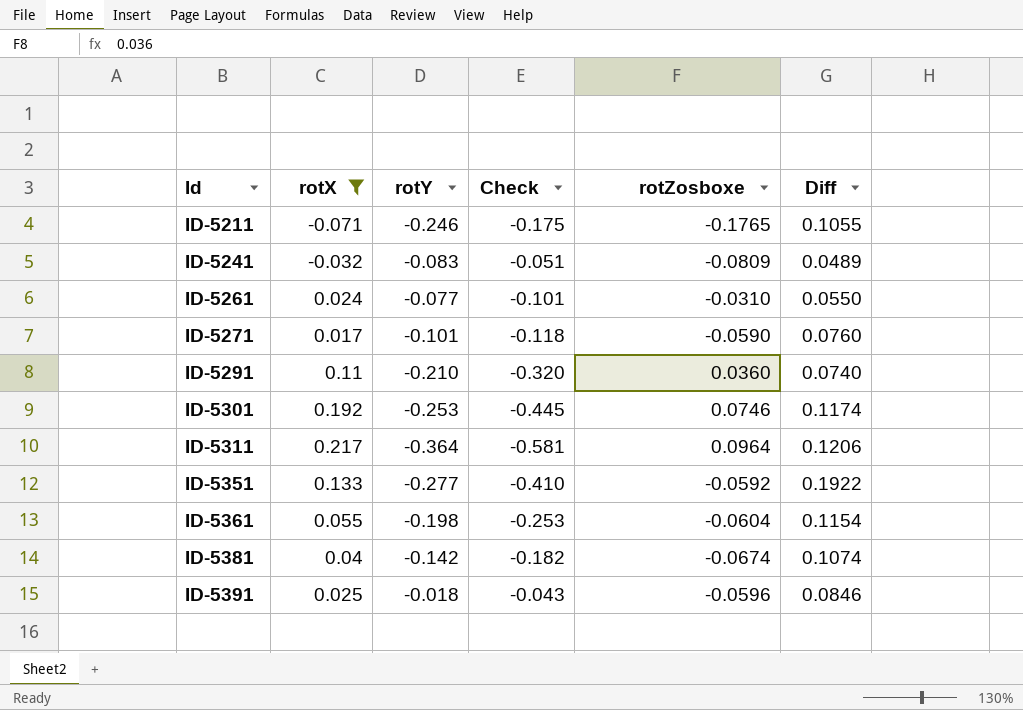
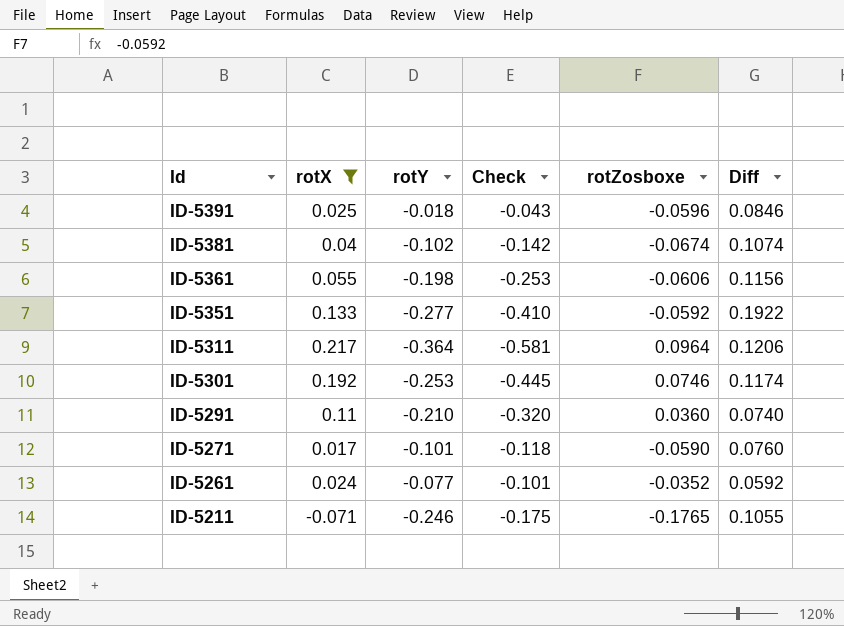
row order: Id ascending -> Id descending
row ID-5241: -0.032 | -0.083 | -0.051 | -0.0809 | 0.0489 -> none
ID-5381 | rotY: -0.142 -> -0.102
ID-5381 | Check: -0.182 -> -0.142
ID-5361 | rotZosboxe: -0.0604 -> -0.0606
ID-5361 | Diff: 0.1154 -> 0.1156
ID-5261 | rotZosboxe: -0.0310 -> -0.0352
ID-5261 | Diff: 0.0550 -> 0.0592

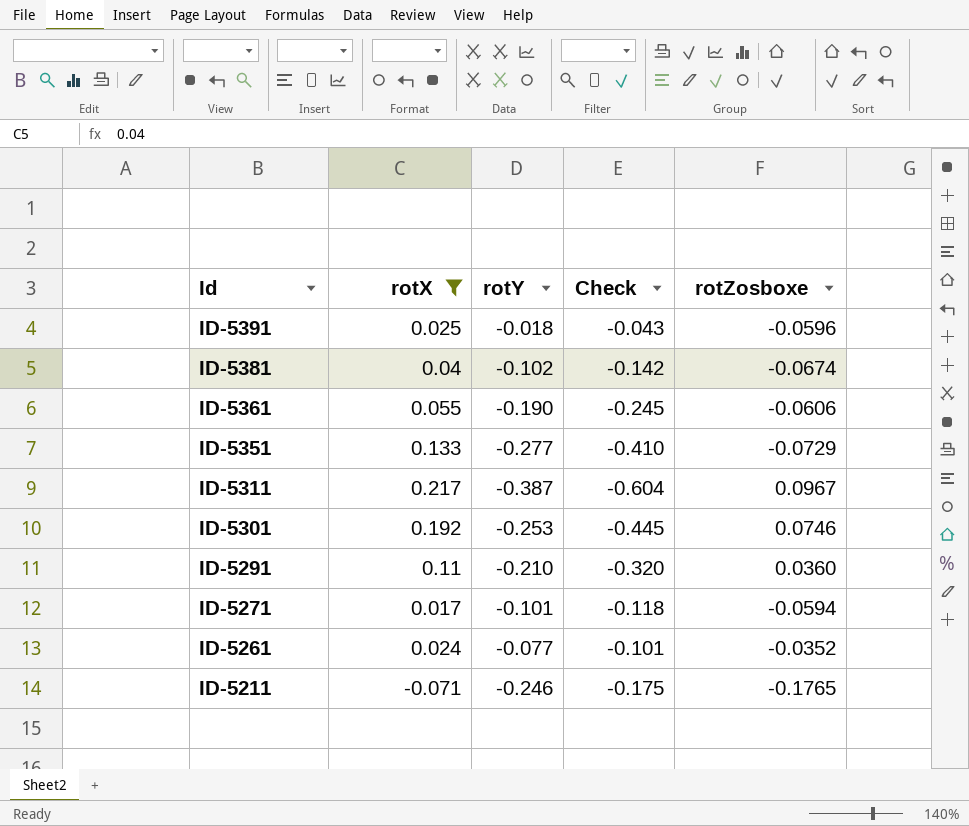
column Diff | formula: [rotX] - [rotZosboxe] -> none
ID-5361 | rotY: -0.198 -> -0.190
ID-5361 | Check: -0.253 -> -0.245
ID-5351 | rotZosboxe: -0.0592 -> -0.0729
ID-5311 | rotY: -0.364 -> -0.387
ID-5311 | Check: -0.581 -> -0.604
ID-5311 | rotZosboxe: 0.0964 -> 0.0967
ID-5271 | rotZosboxe: -0.0590 -> -0.0594

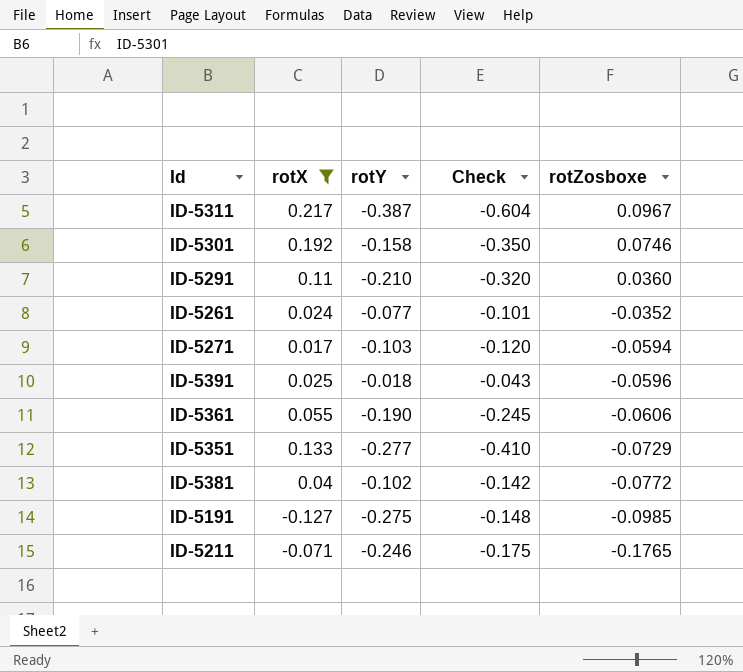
row order: Id descending -> rotZosboxe descending
ID-5301 | rotY: -0.253 -> -0.158
ID-5301 | Check: -0.445 -> -0.350
ID-5271 | rotY: -0.101 -> -0.103
ID-5271 | Check: -0.118 -> -0.120
ID-5381 | rotZosboxe: -0.0674 -> -0.0772
row ID-5191: none -> -0.127 | -0.275 | -0.148 | -0.0985

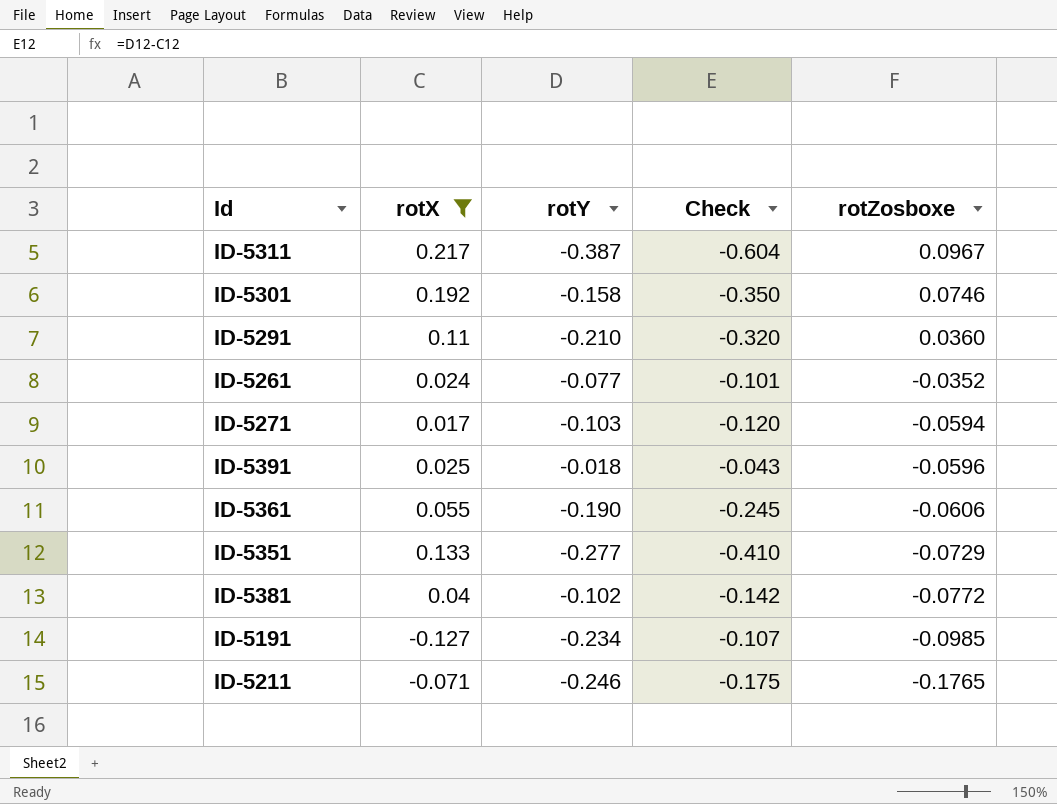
ID-5191 | rotY: -0.275 -> -0.234
ID-5191 | Check: -0.148 -> -0.107

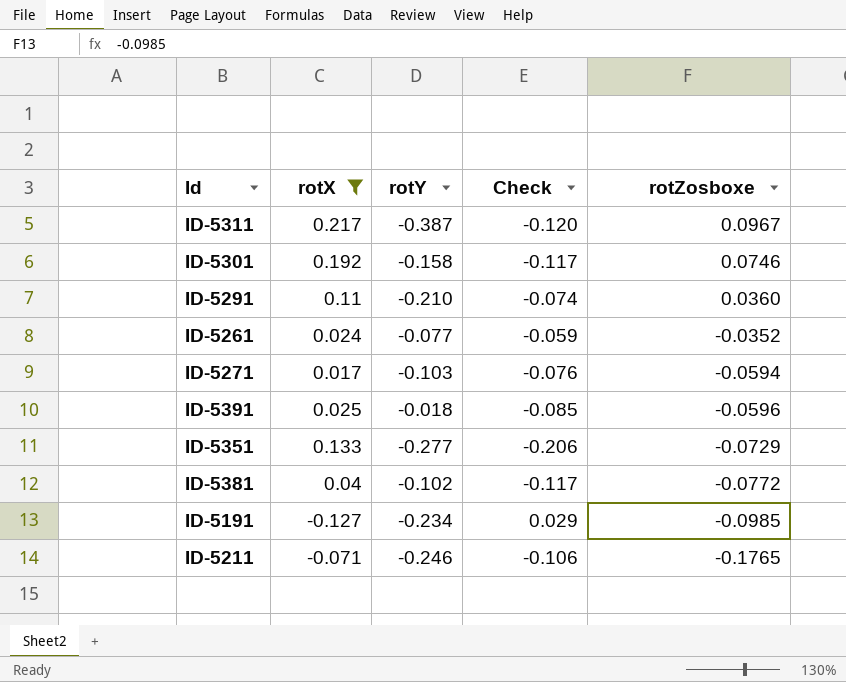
column Check | formula: [rotY] - [rotX] -> [rotZosboxe] - [rotX]
row ID-5361: 0.055 | -0.190 | -0.245 | -0.0606 -> none

